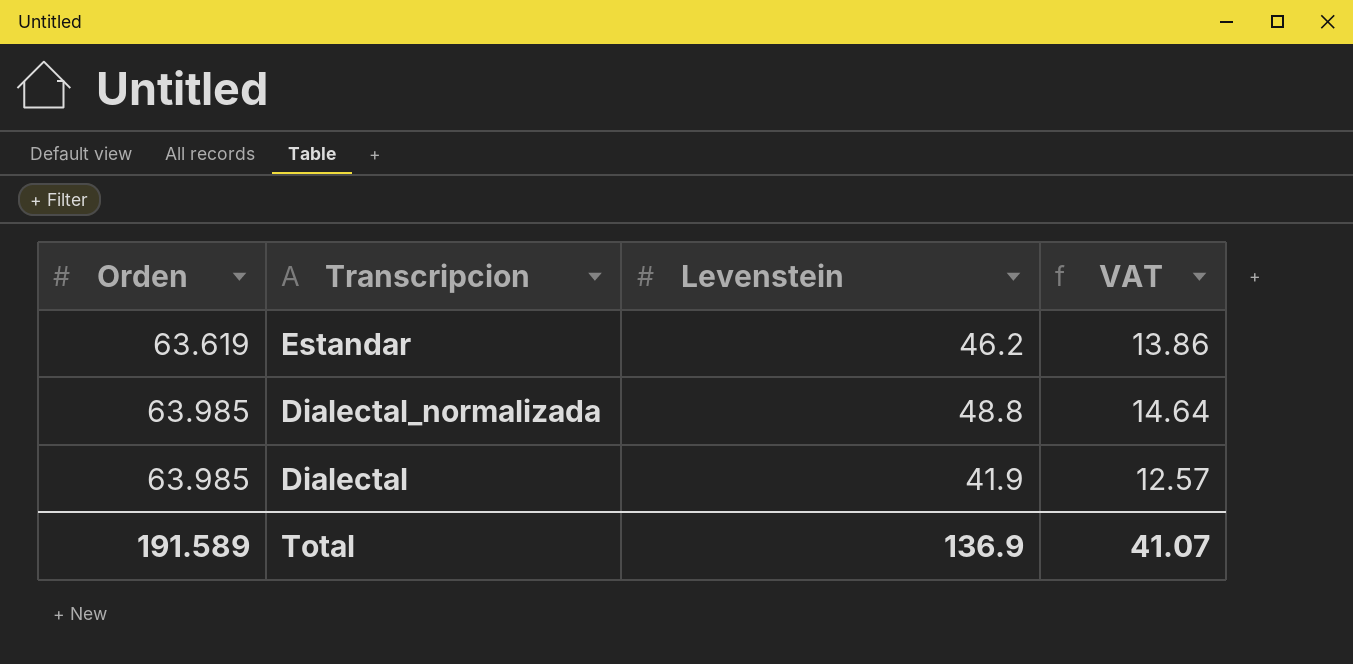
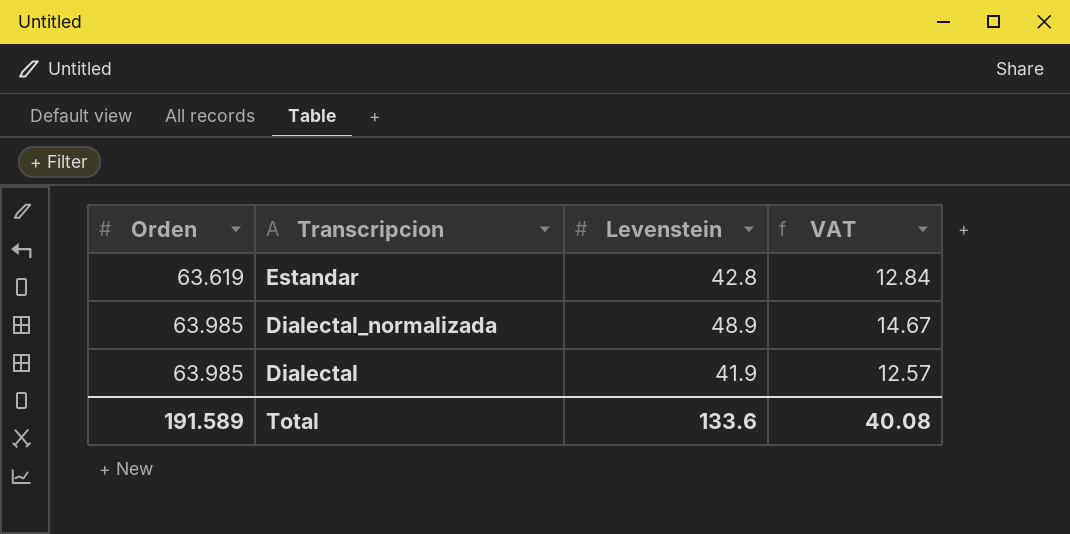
Estandar | Levenstein: 46.2 -> 42.8
Estandar | VAT: 13.86 -> 12.84
Dialectal_normalizada | Levenstein: 48.8 -> 48.9
Dialectal_normalizada | VAT: 14.64 -> 14.67
Total | Levenstein: 136.9 -> 133.6
Total | VAT: 41.07 -> 40.08

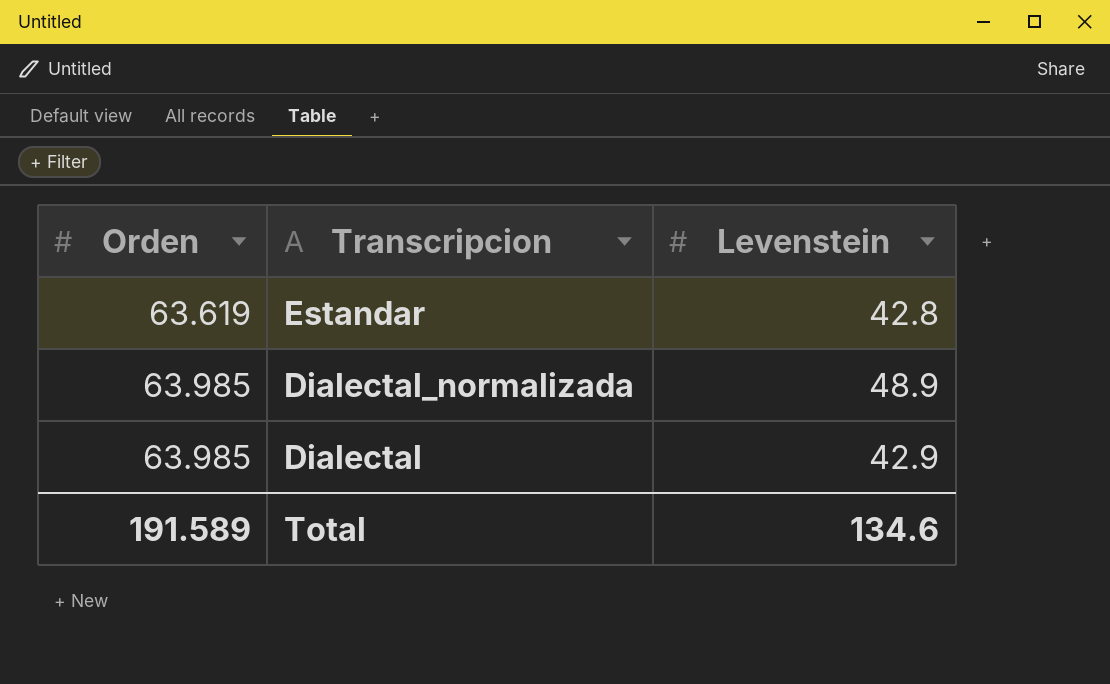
column VAT | formula: [Levenstein] * 0.3 -> none
Dialectal | Levenstein: 41.9 -> 42.9
Total | Levenstein: 133.6 -> 134.6

